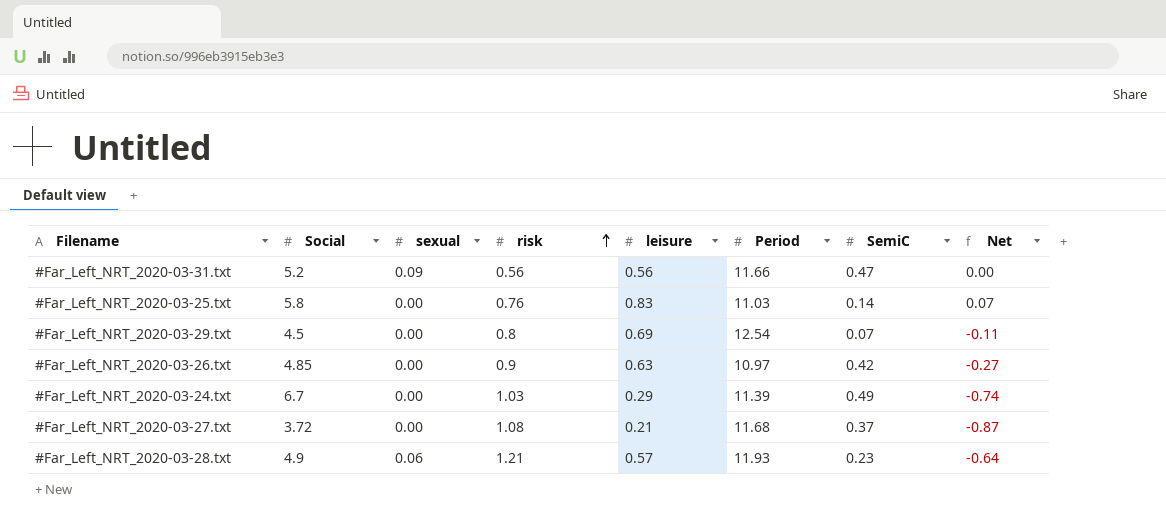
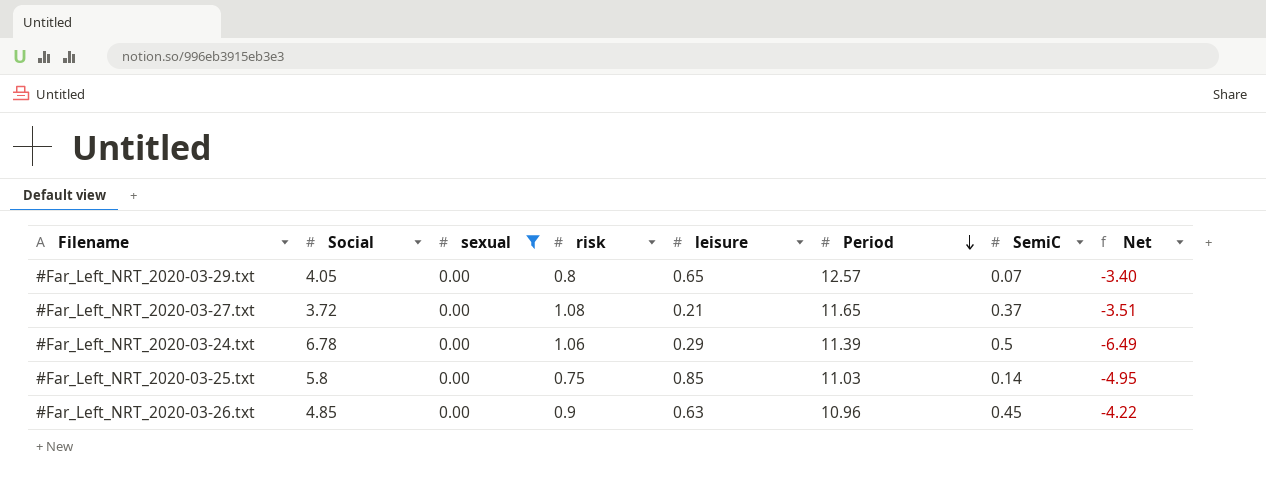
filter: none -> sexual = 0.00
row order: risk ascending -> Period descending
column Net | formula: [leisure] - [risk] -> [leisure] - [Social]
#Far_Left_NRT_2020-03-29.txt | Social: 4.5 -> 4.05
#Far_Left_NRT_2020-03-29.txt | leisure: 0.69 -> 0.65
#Far_Left_NRT_2020-03-29.txt | Period: 12.54 -> 12.57
#Far_Left_NRT_2020-03-27.txt | Period: 11.68 -> 11.65
#Far_Left_NRT_2020-03-24.txt | Social: 6.7 -> 6.78
#Far_Left_NRT_2020-03-24.txt | risk: 1.03 -> 1.06
#Far_Left_NRT_2020-03-24.txt | SemiC: 0.49 -> 0.5
#Far_Left_NRT_2020-03-25.txt | risk: 0.76 -> 0.75
#Far_Left_NRT_2020-03-25.txt | leisure: 0.83 -> 0.85
#Far_Left_NRT_2020-03-26.txt | Period: 10.97 -> 10.96
#Far_Left_NRT_2020-03-26.txt | SemiC: 0.42 -> 0.45

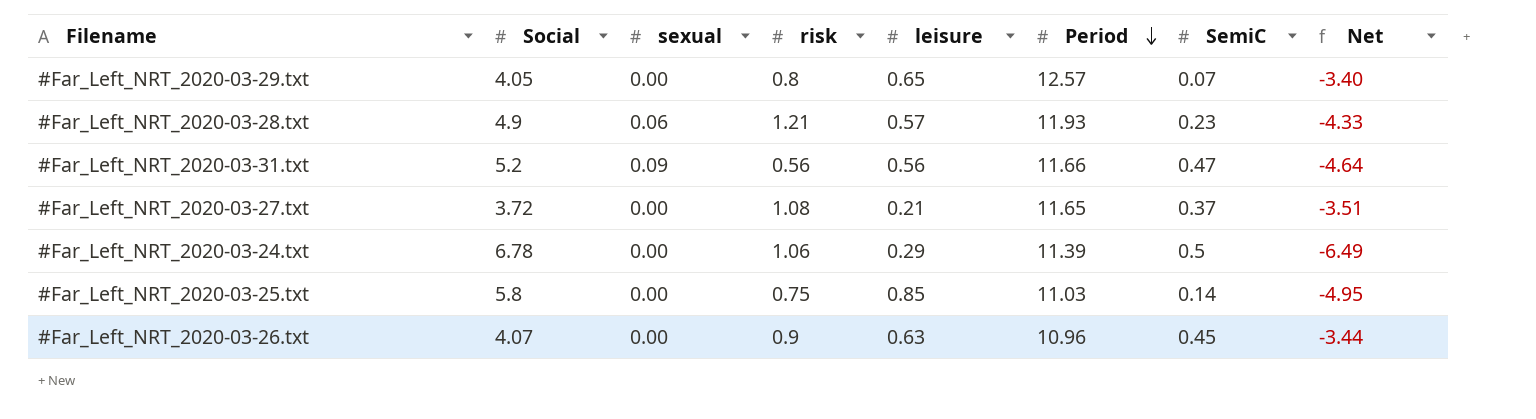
filter: sexual = 0.00 -> none
#Far_Left_NRT_2020-03-26.txt | Social: 4.85 -> 4.07
#Far_Left_NRT_2020-03-26.txt | Net: -4.22 -> -3.44

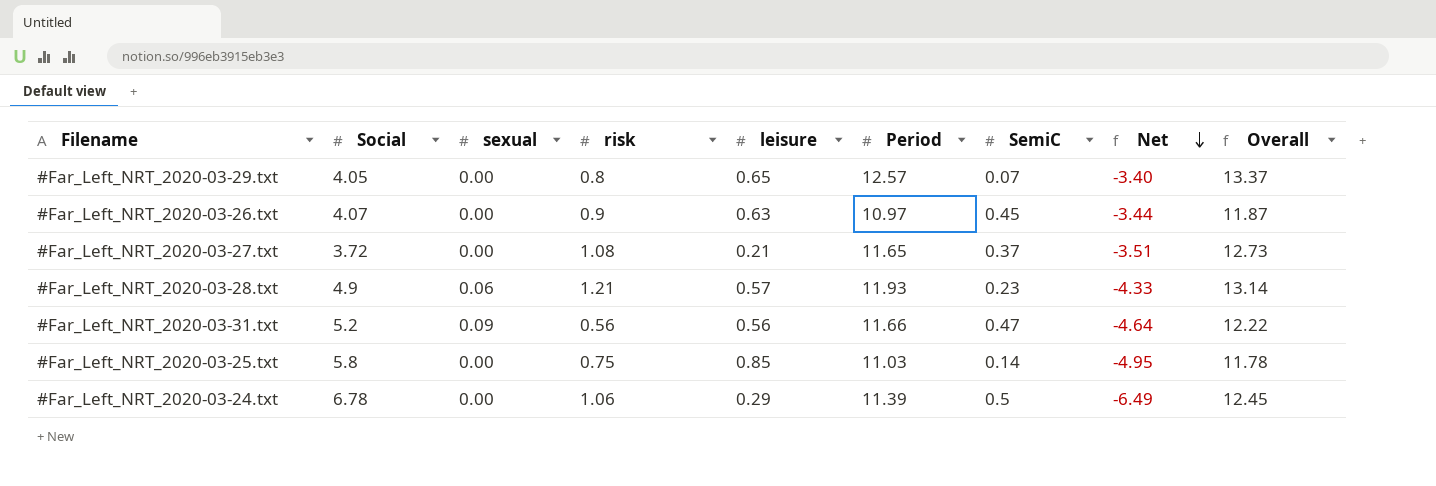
row order: Period descending -> Net descending
column Overall | formula: none -> [risk] + [Period]
#Far_Left_NRT_2020-03-26.txt | Period: 10.96 -> 10.97

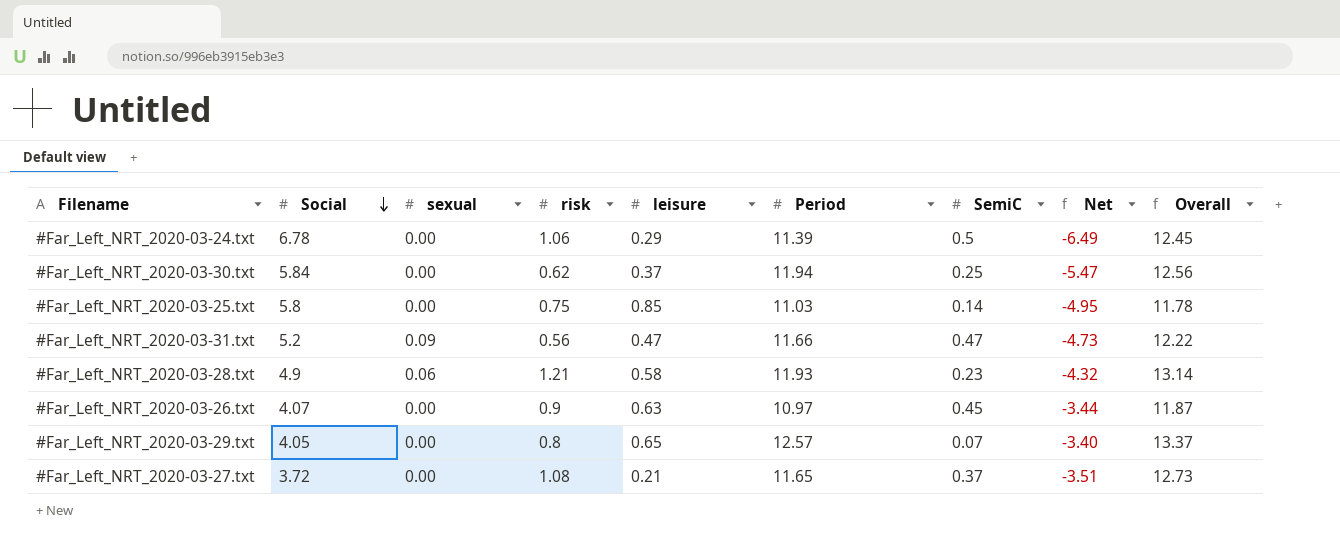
row order: Net descending -> Social descending
row #Far_Left_NRT_2020-03-30.txt: none -> 5.84 | 0.00 | 0.62 | 0.37 | 11.94 | 0.25 | -5.47 | 12.56
#Far_Left_NRT_2020-03-31.txt | leisure: 0.56 -> 0.47
#Far_Left_NRT_2020-03-31.txt | Net: -4.64 -> -4.73
#Far_Left_NRT_2020-03-28.txt | leisure: 0.57 -> 0.58
#Far_Left_NRT_2020-03-28.txt | Net: -4.33 -> -4.32

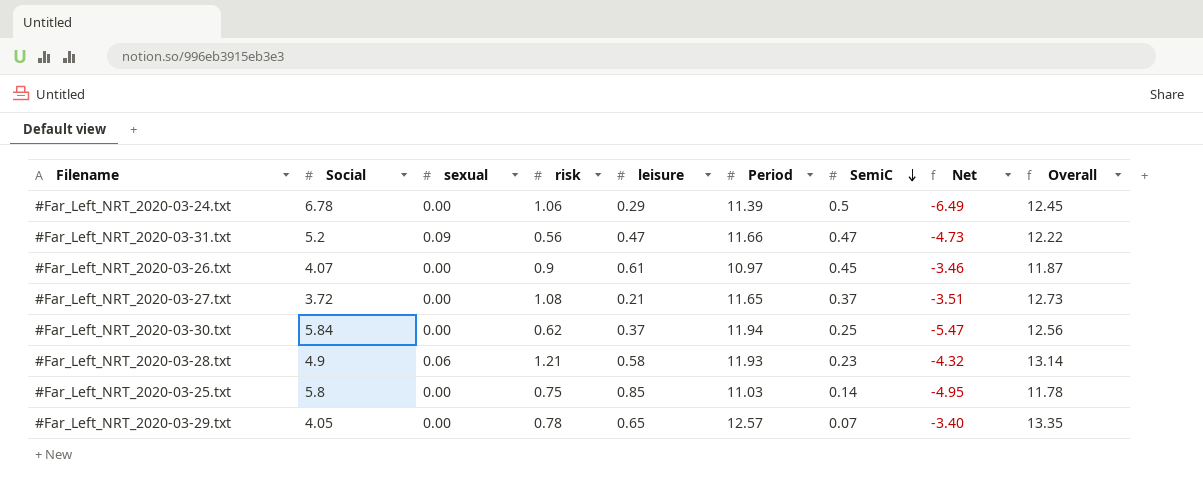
row order: Social descending -> SemiC descending
#Far_Left_NRT_2020-03-26.txt | leisure: 0.63 -> 0.61
#Far_Left_NRT_2020-03-26.txt | Net: -3.44 -> -3.46
#Far_Left_NRT_2020-03-29.txt | risk: 0.8 -> 0.78
#Far_Left_NRT_2020-03-29.txt | Overall: 13.37 -> 13.35

